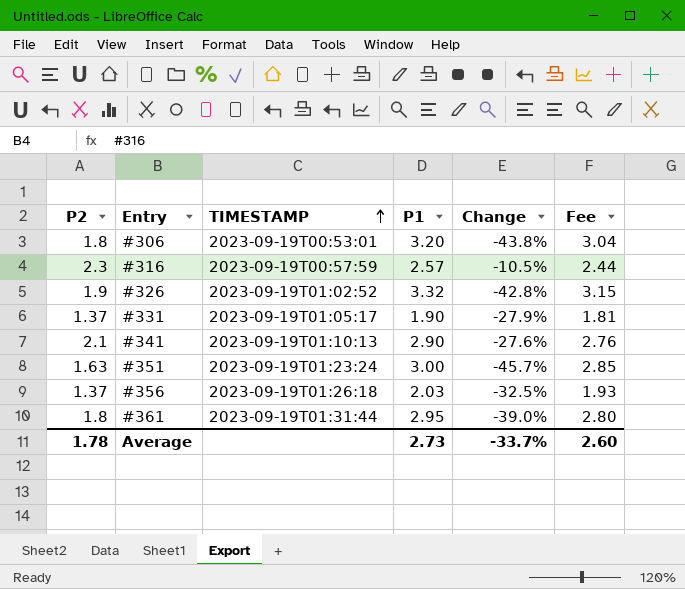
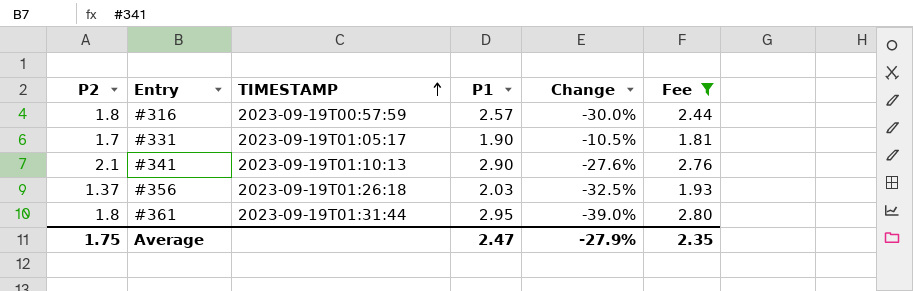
filter: none -> Fee <= 2.80
#316 | P2: 2.3 -> 1.8
#316 | Change: -10.5% -> -30.0%
#331 | P2: 1.37 -> 1.7
#331 | Change: -27.9% -> -10.5%
Average | P2: 1.78 -> 1.75
Average | P1: 2.73 -> 2.47
Average | Change: -33.7% -> -27.9%
Average | Fee: 2.60 -> 2.35

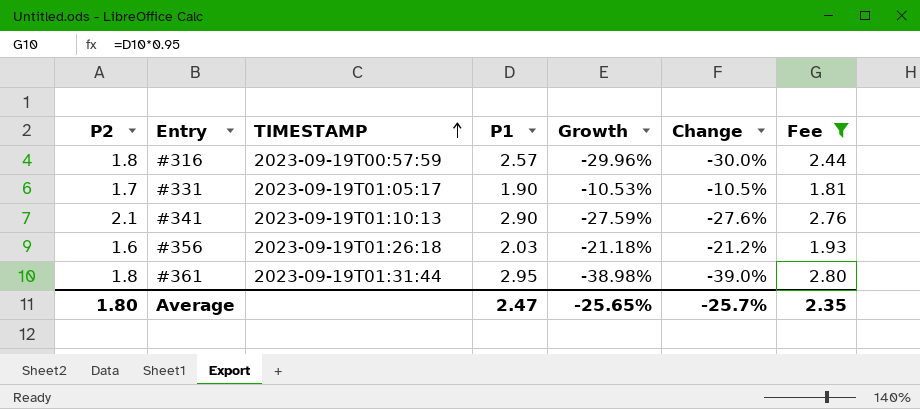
column Growth | formula: none -> ([P2] - [P1]) / [P1]
#356 | P2: 1.37 -> 1.6
#356 | Change: -32.5% -> -21.2%
Average | P2: 1.75 -> 1.80
Average | Change: -27.9% -> -25.7%

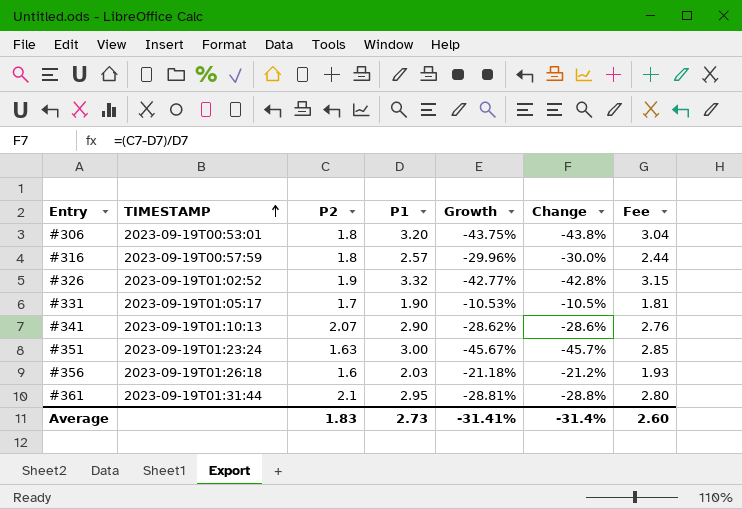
filter: Fee <= 2.80 -> none
column P2 | position: 1 -> 3
#341 | P2: 2.1 -> 2.07
#341 | Growth: -27.59% -> -28.62%
#341 | Change: -27.6% -> -28.6%
#361 | P2: 1.8 -> 2.1
#361 | Growth: -38.98% -> -28.81%
#361 | Change: -39.0% -> -28.8%
Average | P2: 1.80 -> 1.83
Average | P1: 2.47 -> 2.73
Average | Growth: -25.65% -> -31.41%
Average | Change: -25.7% -> -31.4%
Average | Fee: 2.35 -> 2.60

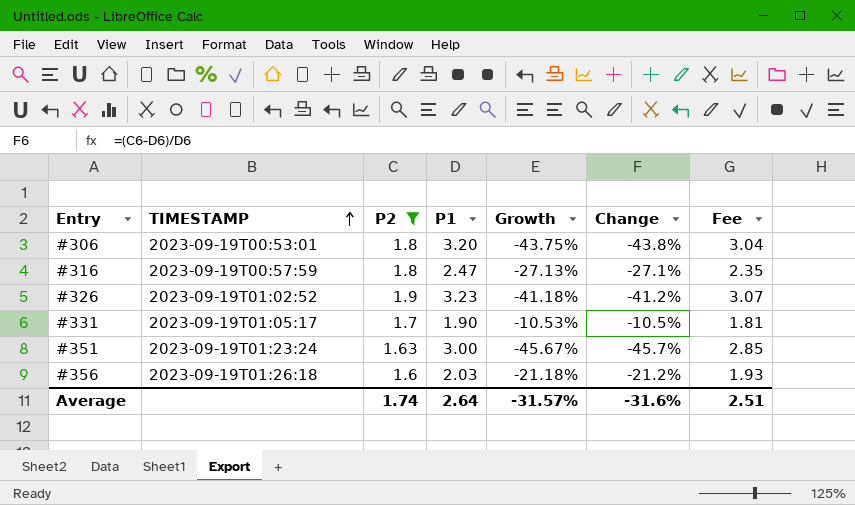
filter: none -> P2 <= 1.9
#316 | P1: 2.57 -> 2.47
#316 | Growth: -29.96% -> -27.13%
#316 | Change: -30.0% -> -27.1%
#316 | Fee: 2.44 -> 2.35
#326 | P1: 3.32 -> 3.23
#326 | Growth: -42.77% -> -41.18%
#326 | Change: -42.8% -> -41.2%
#326 | Fee: 3.15 -> 3.07
Average | P2: 1.83 -> 1.74
Average | P1: 2.73 -> 2.64
Average | Growth: -31.41% -> -31.57%
Average | Change: -31.4% -> -31.6%
Average | Fee: 2.60 -> 2.51

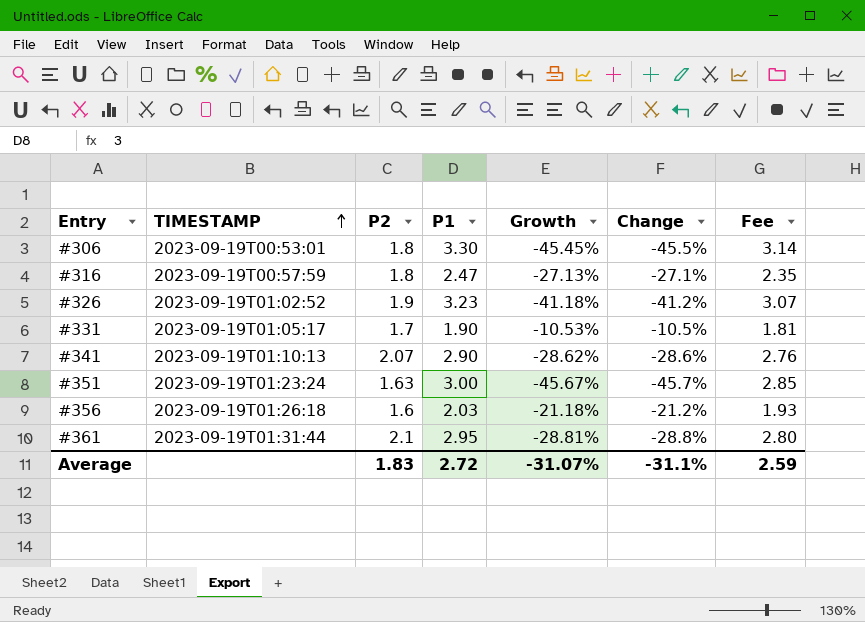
filter: P2 <= 1.9 -> none
#306 | P1: 3.20 -> 3.30
#306 | Growth: -43.75% -> -45.45%
#306 | Change: -43.8% -> -45.5%
#306 | Fee: 3.04 -> 3.14
Average | P2: 1.74 -> 1.83
Average | P1: 2.64 -> 2.72
Average | Growth: -31.57% -> -31.07%
Average | Change: -31.6% -> -31.1%
Average | Fee: 2.51 -> 2.59

